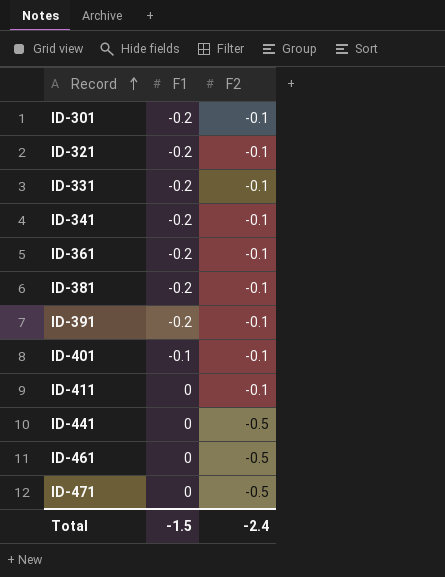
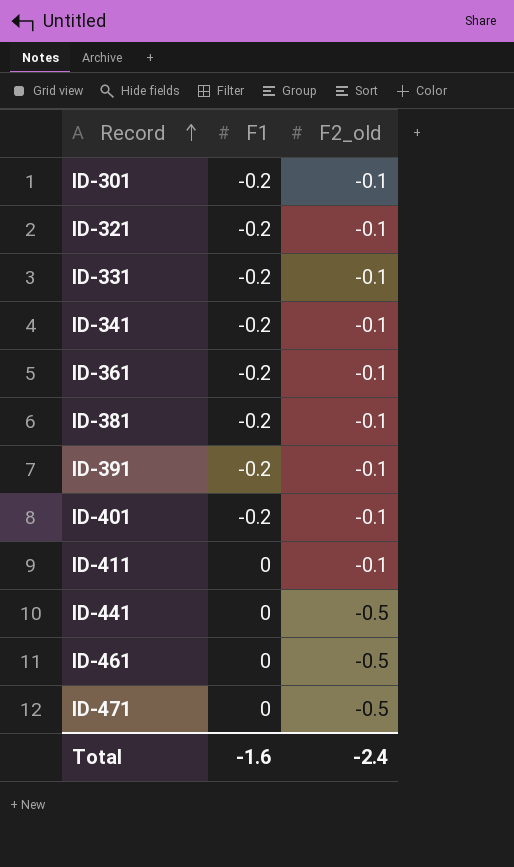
column name: F2 -> F2_old
ID-401 | F1: -0.1 -> -0.2
Total | F1: -1.5 -> -1.6

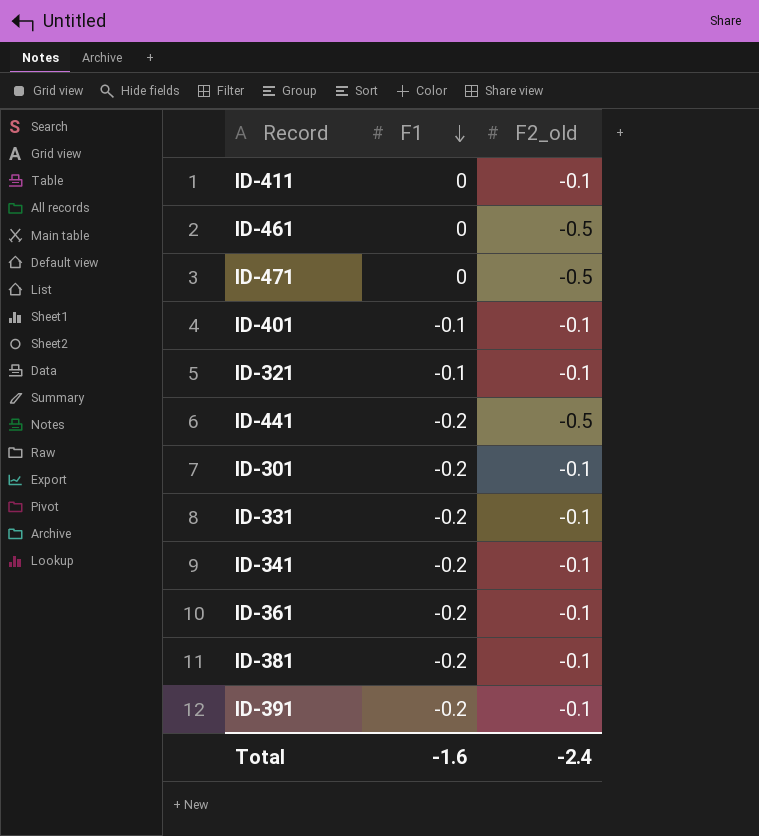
row order: Record ascending -> F1 descending
ID-401 | F1: -0.2 -> -0.1
ID-321 | F1: -0.2 -> -0.1
ID-441 | F1: 0 -> -0.2

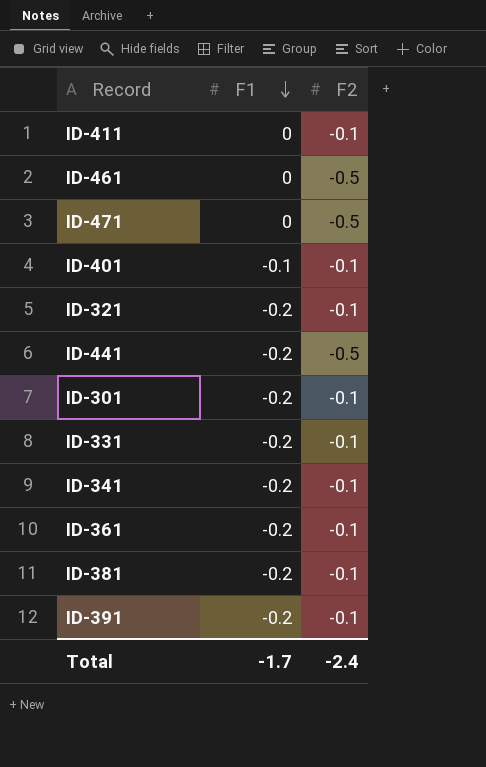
column name: F2_old -> F2
ID-321 | F1: -0.1 -> -0.2
Total | F1: -1.6 -> -1.7

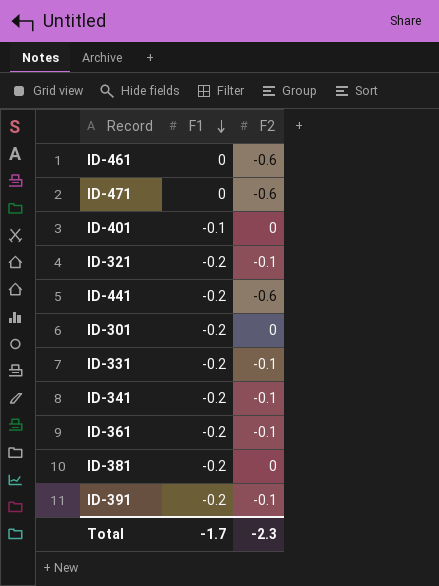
row ID-411: 0 | -0.1 -> none
ID-461 | F2: -0.5 -> -0.6
ID-471 | F2: -0.5 -> -0.6
ID-401 | F2: -0.1 -> 0
ID-441 | F2: -0.5 -> -0.6
ID-301 | F2: -0.1 -> 0
ID-381 | F2: -0.1 -> 0
Total | F2: -2.4 -> -2.3

